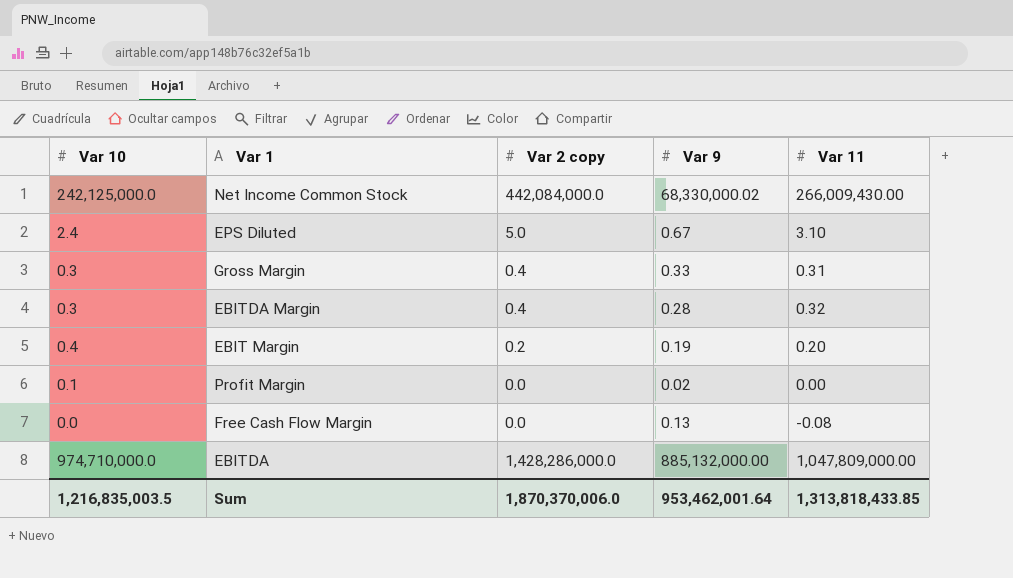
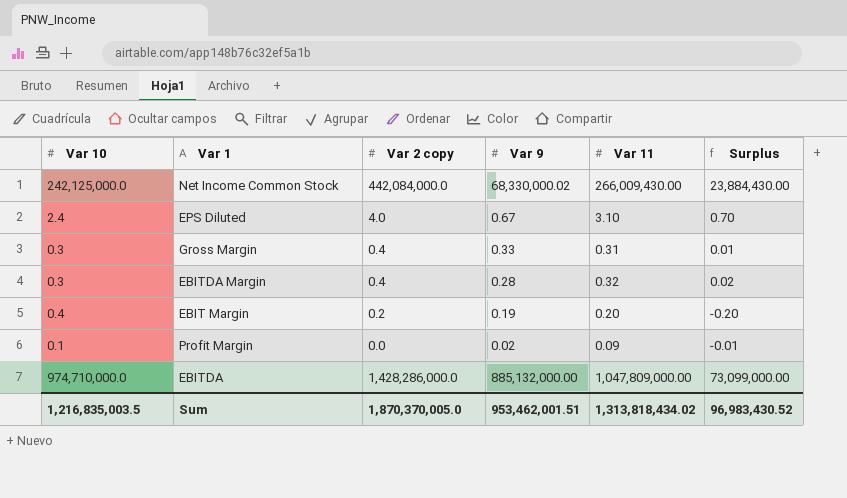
column Surplus | formula: none -> [Var 11] - [Var 10]
row Free Cash Flow Margin: 0.0 | 0.0 | 0.13 | -0.08 -> none
EPS Diluted | Var 2 copy: 5.0 -> 4.0
Profit Margin | Var 11: 0.00 -> 0.09
Sum | Var 2 copy: 1,870,370,006.0 -> 1,870,370,005.0
Sum | Var 9: 953,462,001.64 -> 953,462,001.51
Sum | Var 11: 1,313,818,433.85 -> 1,313,818,434.02

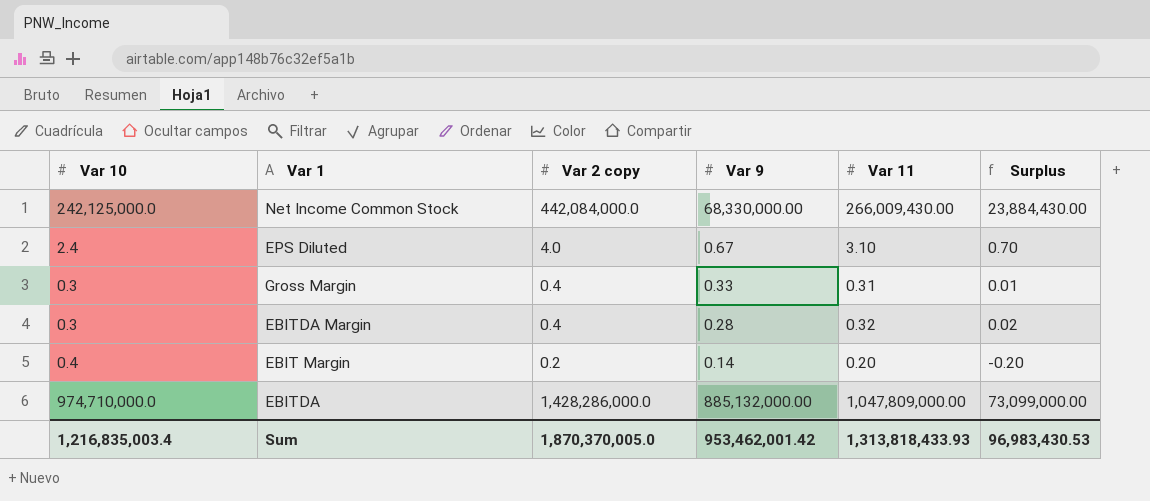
row Profit Margin: 0.1 | 0.0 | 0.02 | 0.09 | -0.01 -> none
Net Income Common Stock | Var 9: 68,330,000.02 -> 68,330,000.00
EBIT Margin | Var 9: 0.19 -> 0.14
Sum | Var 10: 1,216,835,003.5 -> 1,216,835,003.4
Sum | Var 9: 953,462,001.51 -> 953,462,001.42
Sum | Var 11: 1,313,818,434.02 -> 1,313,818,433.93
Sum | Surplus: 96,983,430.52 -> 96,983,430.53

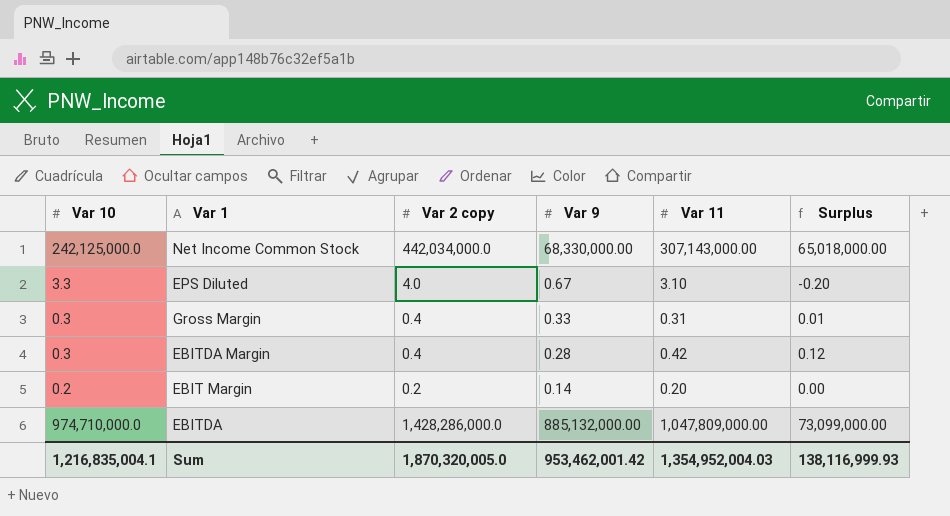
Net Income Common Stock | Var 2 copy: 442,084,000.0 -> 442,034,000.0
Net Income Common Stock | Var 11: 266,009,430.00 -> 307,143,000.00
Net Income Common Stock | Surplus: 23,884,430.00 -> 65,018,000.00
EPS Diluted | Var 10: 2.4 -> 3.3
EPS Diluted | Surplus: 0.70 -> -0.20
EBITDA Margin | Var 11: 0.32 -> 0.42
EBITDA Margin | Surplus: 0.02 -> 0.12
EBIT Margin | Var 10: 0.4 -> 0.2
EBIT Margin | Surplus: -0.20 -> 0.00
Sum | Var 10: 1,216,835,003.4 -> 1,216,835,004.1
Sum | Var 2 copy: 1,870,370,005.0 -> 1,870,320,005.0
Sum | Var 11: 1,313,818,433.93 -> 1,354,952,004.03
Sum | Surplus: 96,983,430.53 -> 138,116,999.93

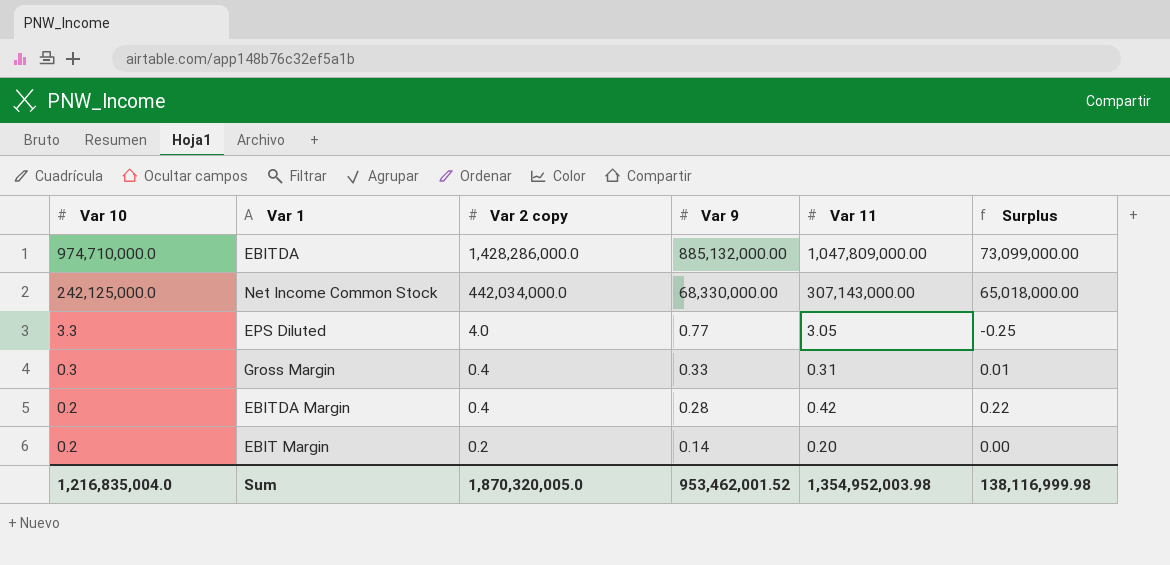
row order: none -> Var 10 descending
EPS Diluted | Var 9: 0.67 -> 0.77
EPS Diluted | Var 11: 3.10 -> 3.05
EPS Diluted | Surplus: -0.20 -> -0.25
EBITDA Margin | Var 10: 0.3 -> 0.2
EBITDA Margin | Surplus: 0.12 -> 0.22
Sum | Var 10: 1,216,835,004.1 -> 1,216,835,004.0
Sum | Var 9: 953,462,001.42 -> 953,462,001.52
Sum | Var 11: 1,354,952,004.03 -> 1,354,952,003.98
Sum | Surplus: 138,116,999.93 -> 138,116,999.98

